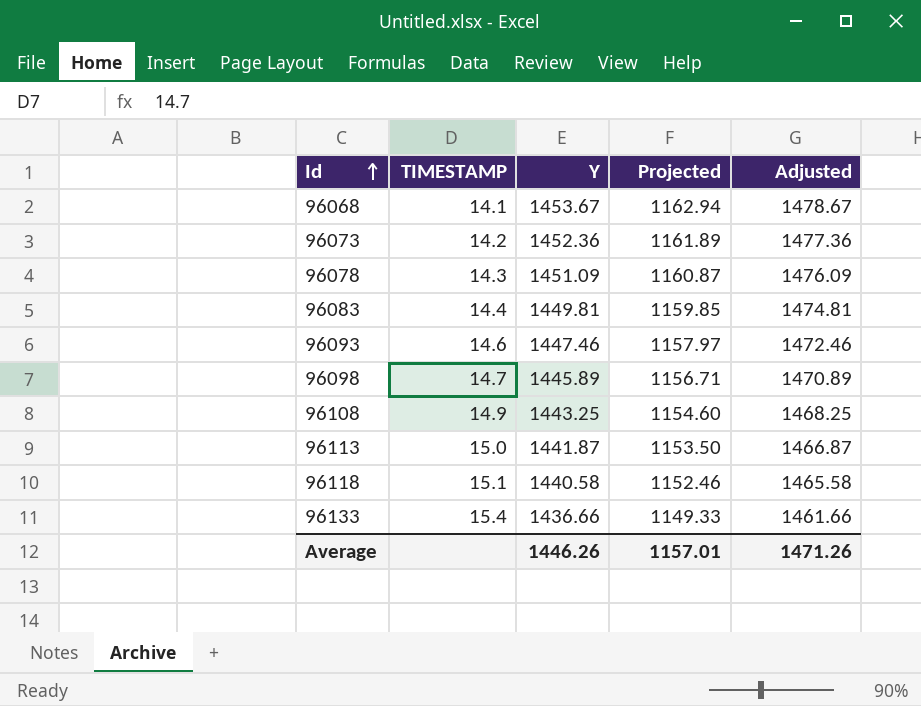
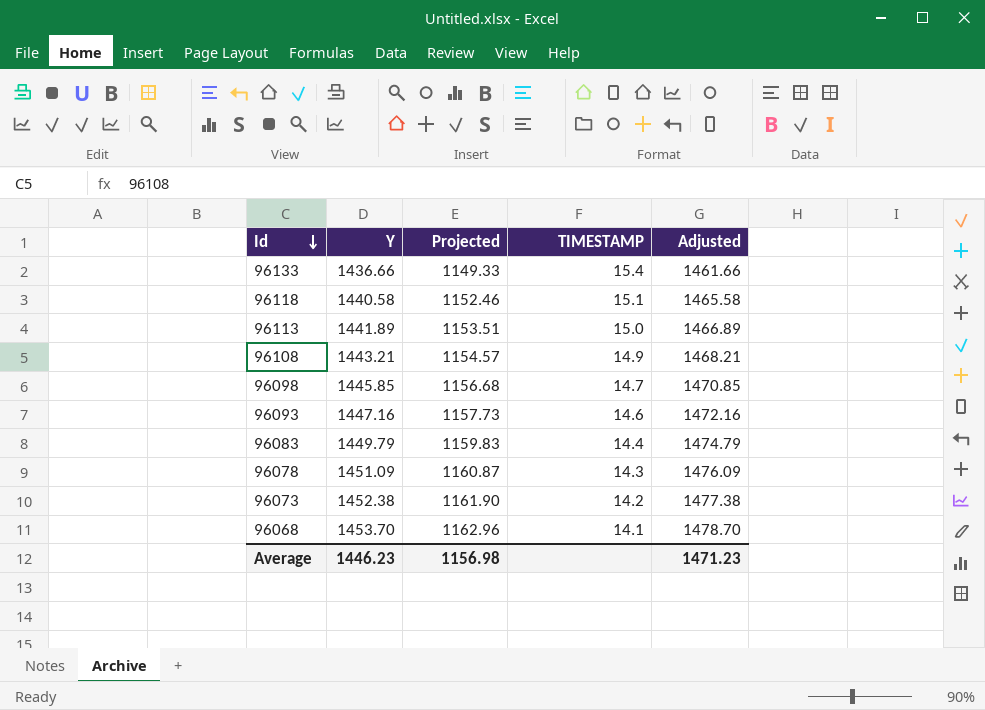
row order: Id ascending -> Id descending
column TIMESTAMP | position: 2 -> 4
96113 | Y: 1441.87 -> 1441.89
96113 | Projected: 1153.50 -> 1153.51
96113 | Adjusted: 1466.87 -> 1466.89
96108 | Y: 1443.25 -> 1443.21
96108 | Projected: 1154.60 -> 1154.57
96108 | Adjusted: 1468.25 -> 1468.21
96098 | Y: 1445.89 -> 1445.85
96098 | Projected: 1156.71 -> 1156.68
96098 | Adjusted: 1470.89 -> 1470.85
96093 | Y: 1447.46 -> 1447.16
96093 | Projected: 1157.97 -> 1157.73
96093 | Adjusted: 1472.46 -> 1472.16
96083 | Y: 1449.81 -> 1449.79
96083 | Projected: 1159.85 -> 1159.83
96083 | Adjusted: 1474.81 -> 1474.79
96073 | Y: 1452.36 -> 1452.38
96073 | Projected: 1161.89 -> 1161.90
96073 | Adjusted: 1477.36 -> 1477.38
96068 | Y: 1453.67 -> 1453.70
96068 | Projected: 1162.94 -> 1162.96
96068 | Adjusted: 1478.67 -> 1478.70
Average | Y: 1446.26 -> 1446.23
Average | Projected: 1157.01 -> 1156.98
Average | Adjusted: 1471.26 -> 1471.23

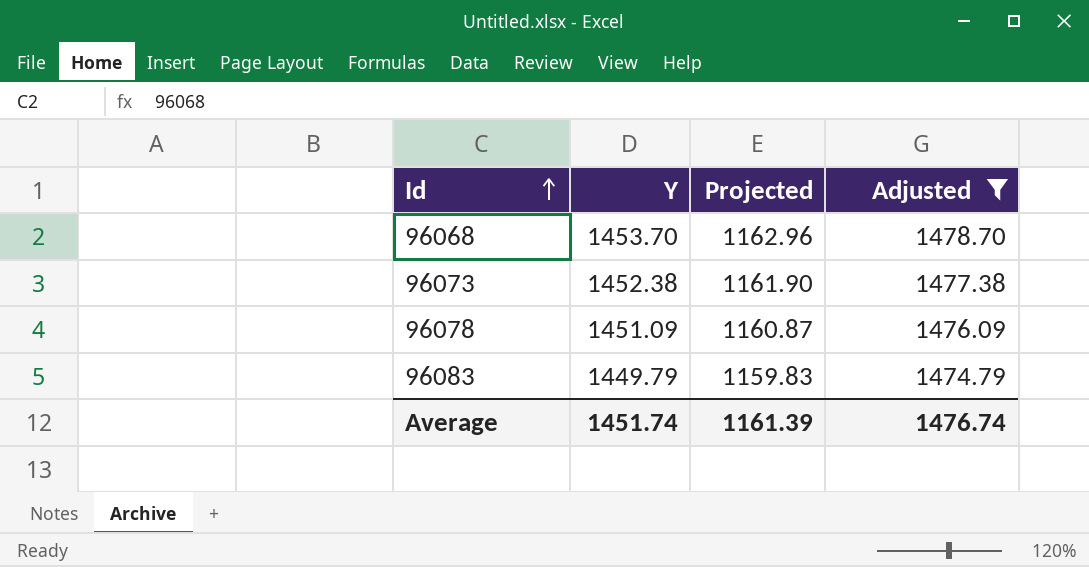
filter: none -> Adjusted >= 1474.79
row order: Id descending -> Id ascending
column TIMESTAMP | position: 4 -> none
Average | Y: 1446.23 -> 1451.74
Average | Projected: 1156.98 -> 1161.39
Average | Adjusted: 1471.23 -> 1476.74

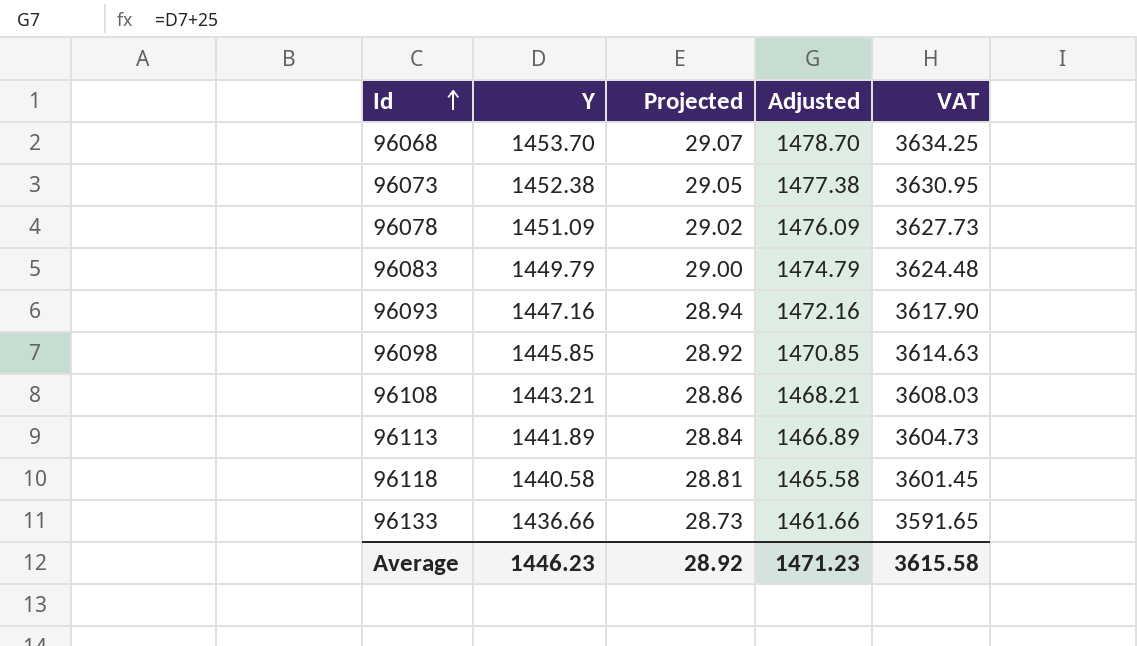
filter: Adjusted >= 1474.79 -> none
column Projected | formula: [Y] * 0.8 -> [Y] * 0.02
column VAT | formula: none -> [Y] * 2.5
Average | Y: 1451.74 -> 1446.23
Average | Projected: 1161.39 -> 28.92
Average | Adjusted: 1476.74 -> 1471.23

